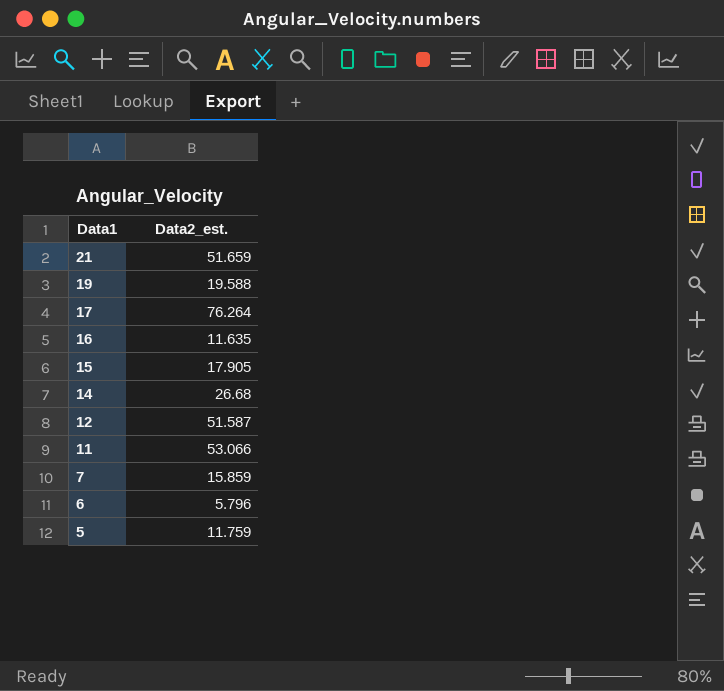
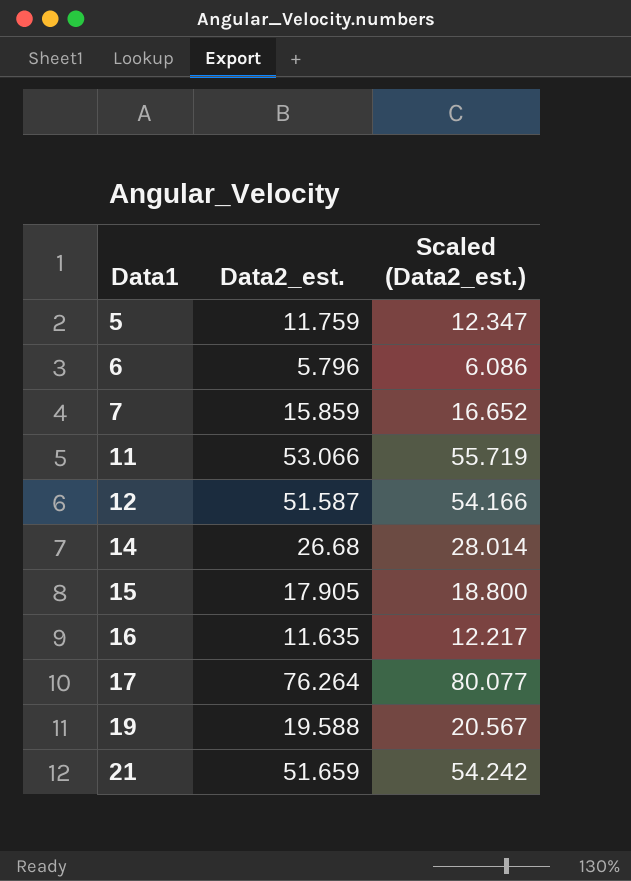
row order: Data1 descending -> Data1 ascending
column Scaled (Data2_est.) | formula: none -> [Data2_est.] * 1.05

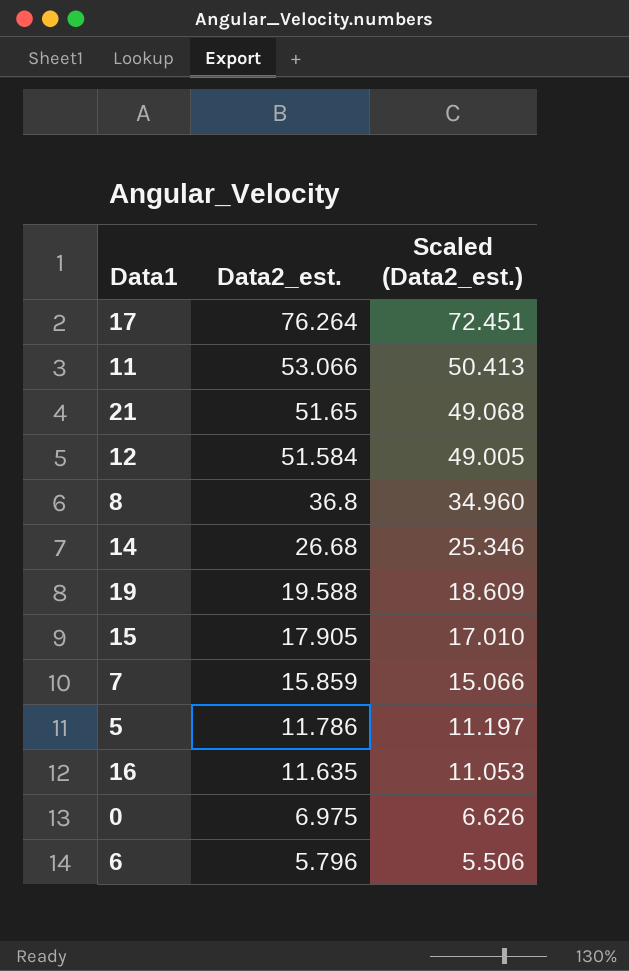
row order: Data1 ascending -> Data2_est. descending
column Scaled (Data2_est.) | formula: [Data2_est.] * 1.05 -> [Data2_est.] * 0.95
21 | Data2_est.: 51.659 -> 51.65
12 | Data2_est.: 51.587 -> 51.584
row 8: none -> 36.8 | 34.960
5 | Data2_est.: 11.759 -> 11.786
row 0: none -> 6.975 | 6.626

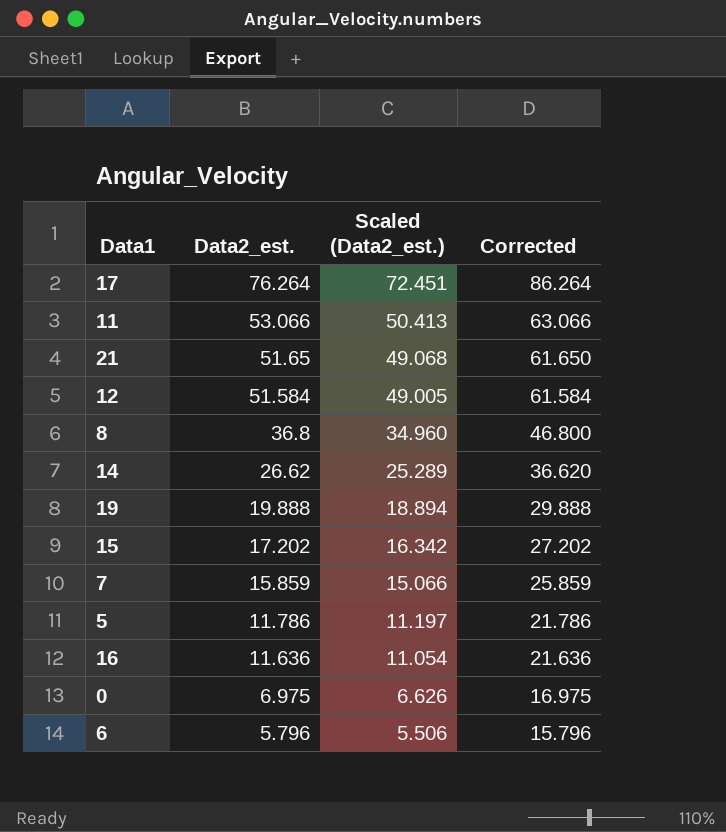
column Corrected | formula: none -> [Data2_est.] + 10
14 | Data2_est.: 26.68 -> 26.62
14 | Scaled (Data2_est.): 25.346 -> 25.289
19 | Data2_est.: 19.588 -> 19.888
19 | Scaled (Data2_est.): 18.609 -> 18.894
15 | Data2_est.: 17.905 -> 17.202
15 | Scaled (Data2_est.): 17.010 -> 16.342
16 | Data2_est.: 11.635 -> 11.636
16 | Scaled (Data2_est.): 11.053 -> 11.054

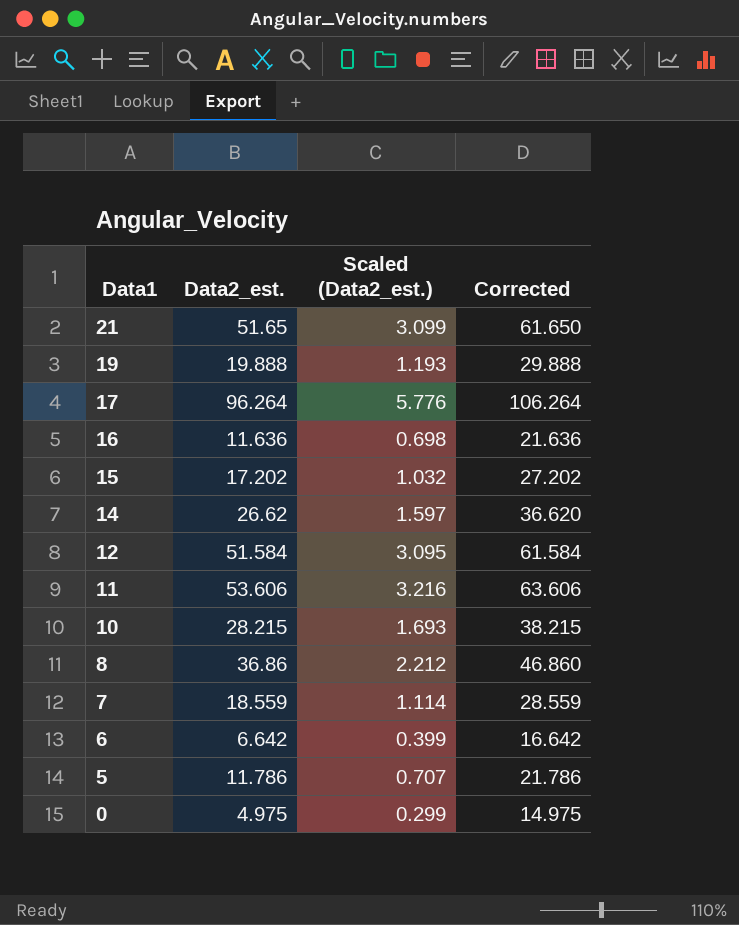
row order: Data2_est. descending -> Data1 descending
column Scaled (Data2_est.) | formula: [Data2_est.] * 0.95 -> [Data2_est.] * 0.06
17 | Data2_est.: 76.264 -> 96.264
17 | Corrected: 86.264 -> 106.264
11 | Data2_est.: 53.066 -> 53.606
11 | Corrected: 63.066 -> 63.606
row 10: none -> 28.215 | 1.693 | 38.215
8 | Data2_est.: 36.8 -> 36.86
8 | Corrected: 46.800 -> 46.860
7 | Data2_est.: 15.859 -> 18.559
7 | Corrected: 25.859 -> 28.559
6 | Data2_est.: 5.796 -> 6.642
6 | Corrected: 15.796 -> 16.642
0 | Data2_est.: 6.975 -> 4.975
0 | Corrected: 16.975 -> 14.975

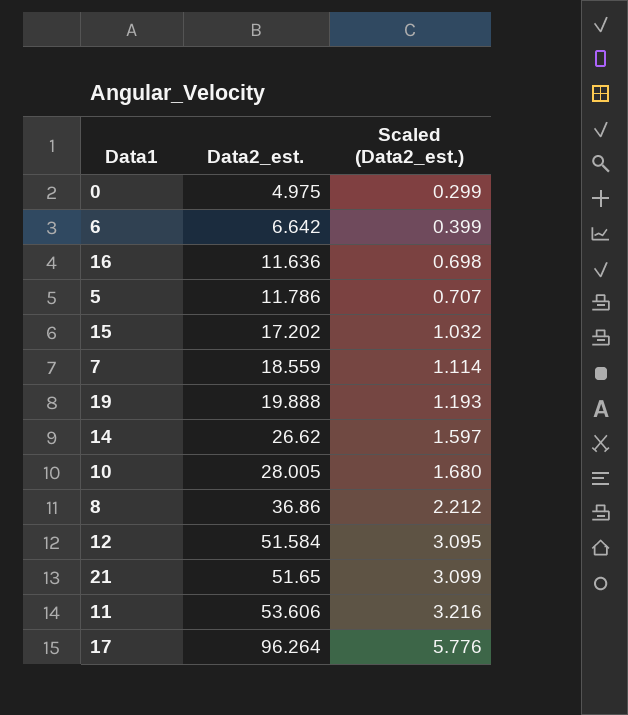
row order: Data1 descending -> Data2_est. ascending
column Corrected | formula: [Data2_est.] + 10 -> none
10 | Data2_est.: 28.215 -> 28.005
10 | Scaled (Data2_est.): 1.693 -> 1.680

